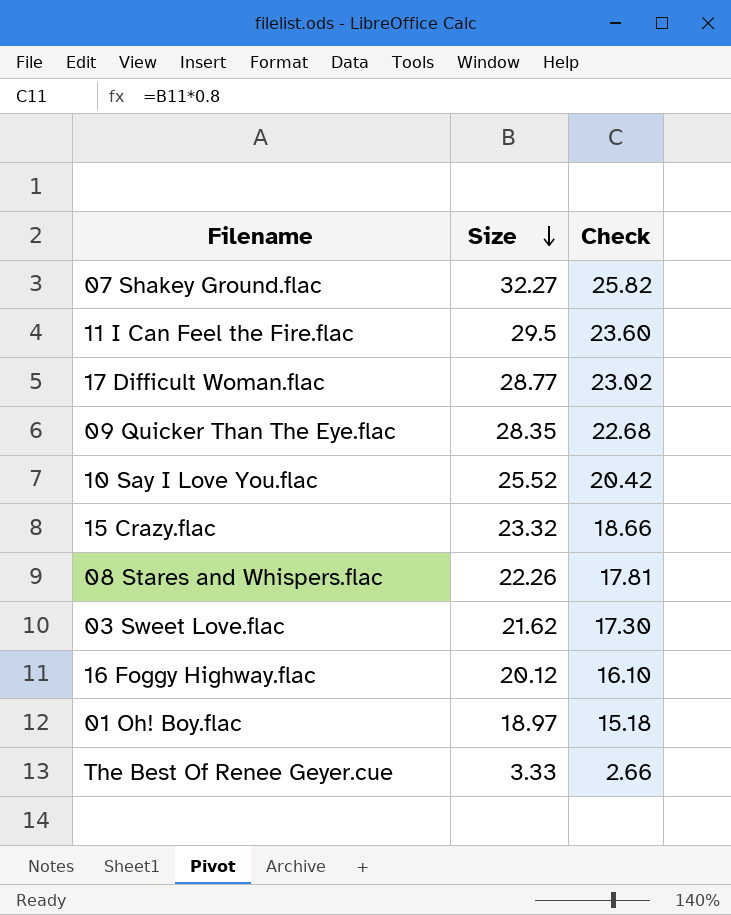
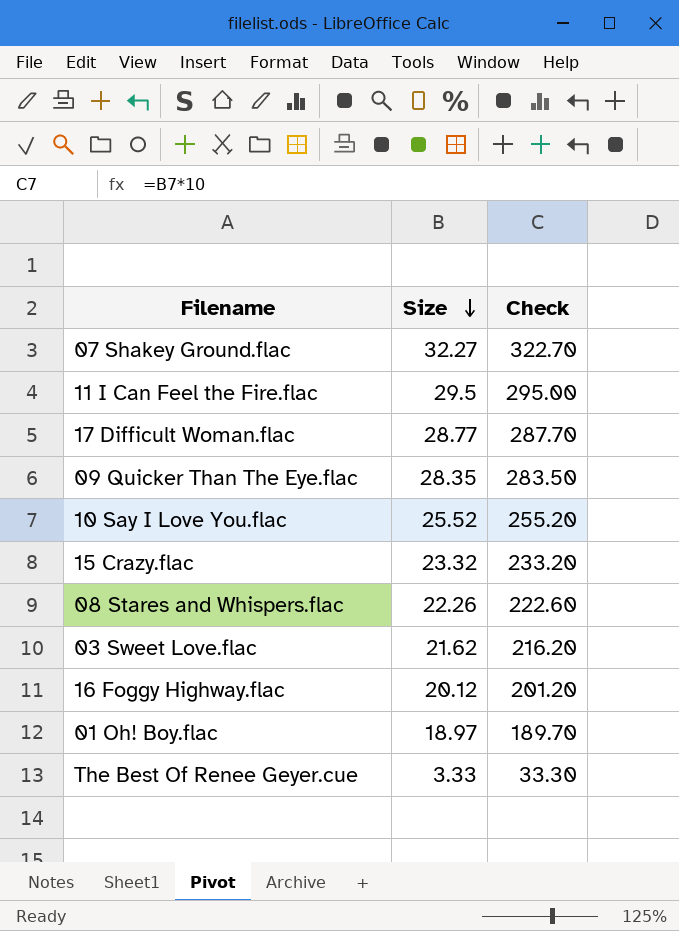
column Check | formula: [Size] * 0.8 -> [Size] * 10

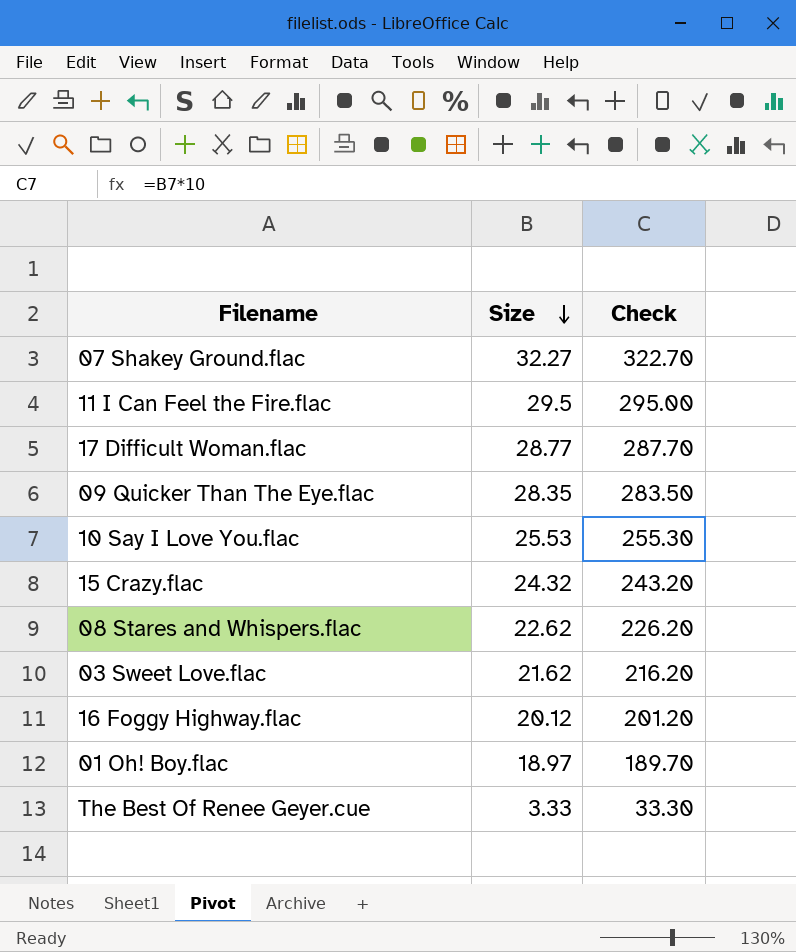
10 Say I Love You.flac | Size: 25.52 -> 25.53
10 Say I Love You.flac | Check: 255.20 -> 255.30
15 Crazy.flac | Size: 23.32 -> 24.32
15 Crazy.flac | Check: 233.20 -> 243.20
08 Stares and Whispers.flac | Size: 22.26 -> 22.62
08 Stares and Whispers.flac | Check: 222.60 -> 226.20

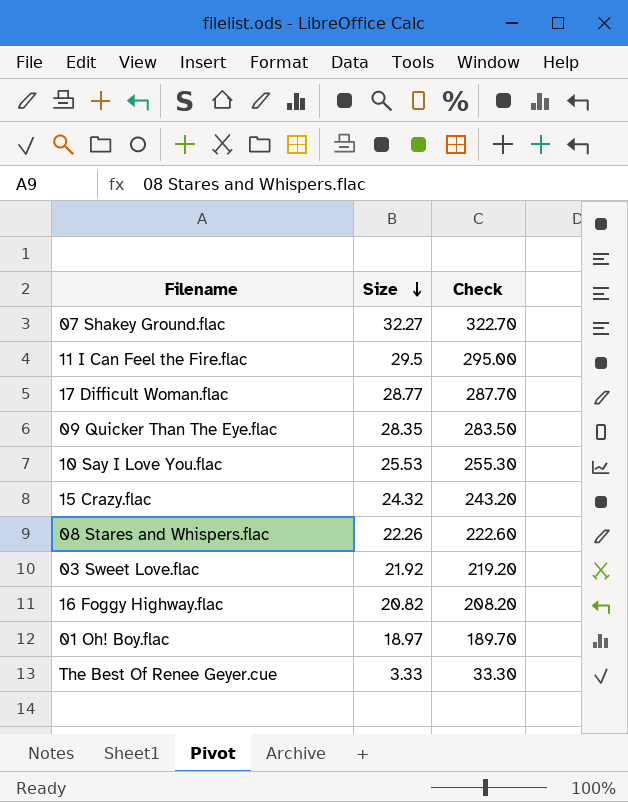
08 Stares and Whispers.flac | Size: 22.62 -> 22.26
08 Stares and Whispers.flac | Check: 226.20 -> 222.60
03 Sweet Love.flac | Size: 21.62 -> 21.92
03 Sweet Love.flac | Check: 216.20 -> 219.20
16 Foggy Highway.flac | Size: 20.12 -> 20.82
16 Foggy Highway.flac | Check: 201.20 -> 208.20

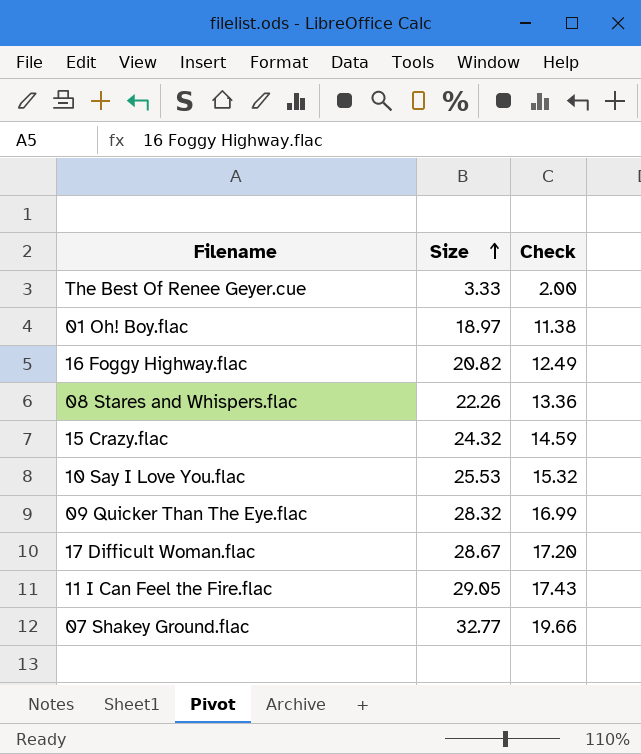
row order: Size descending -> Size ascending
column Check | formula: [Size] * 10 -> [Size] * 0.6
row 03 Sweet Love.flac: 21.92 | 219.20 -> none
09 Quicker Than The Eye.flac | Size: 28.35 -> 28.32
17 Difficult Woman.flac | Size: 28.77 -> 28.67
11 I Can Feel the Fire.flac | Size: 29.5 -> 29.05
07 Shakey Ground.flac | Size: 32.27 -> 32.77

